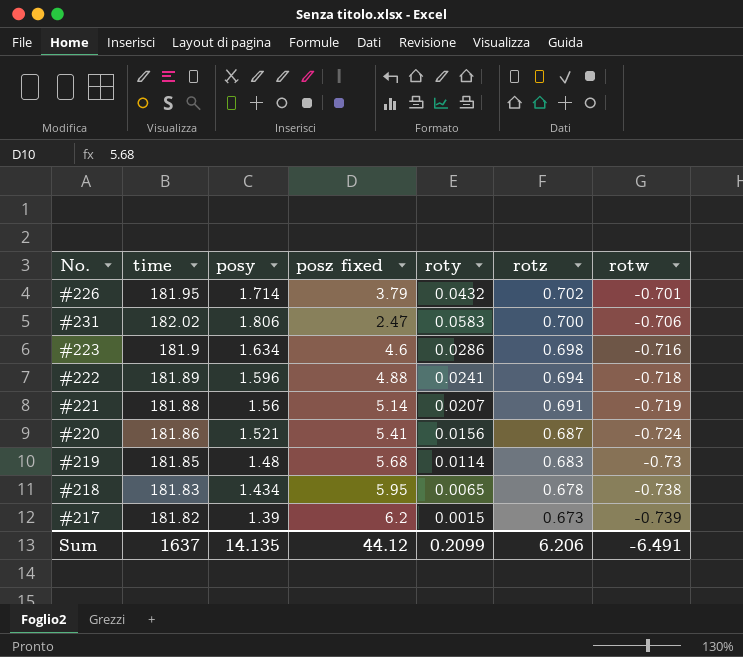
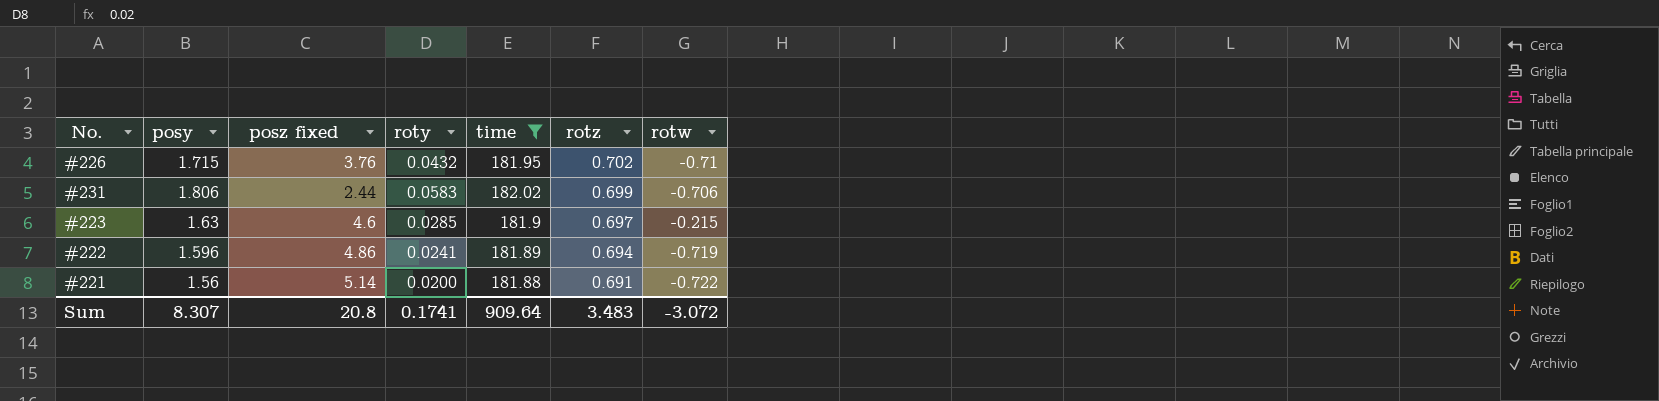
filter: none -> time >= 181.88
column time | position: 2 -> 5
#226 | posy: 1.714 -> 1.715
#226 | posz fixed: 3.79 -> 3.76
#226 | rotw: -0.701 -> -0.71
#231 | posz fixed: 2.47 -> 2.44
#231 | rotz: 0.700 -> 0.699
#223 | posy: 1.634 -> 1.63
#223 | roty: 0.0286 -> 0.0285
#223 | rotz: 0.698 -> 0.697
#223 | rotw: -0.716 -> -0.215
#222 | posz fixed: 4.88 -> 4.86
#222 | rotw: -0.718 -> -0.719
#221 | roty: 0.0207 -> 0.0200
#221 | rotw: -0.719 -> -0.722
Sum | posy: 14.135 -> 8.307
Sum | posz fixed: 44.12 -> 20.8
Sum | roty: 0.2099 -> 0.1741
Sum | time: 1637 -> 909.64
Sum | rotz: 6.206 -> 3.483
Sum | rotw: -6.491 -> -3.072

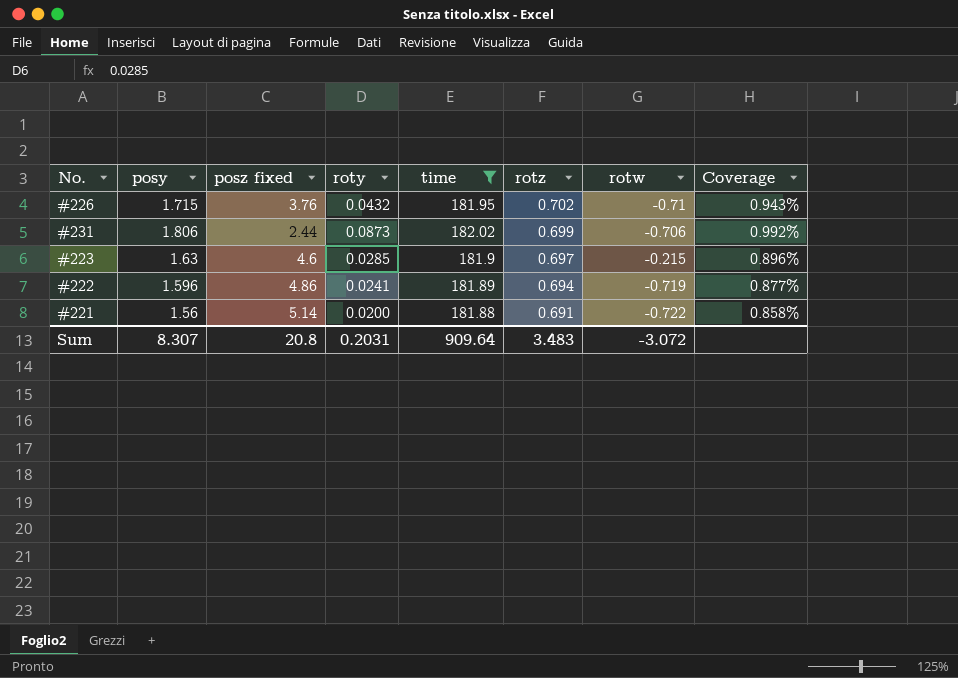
column Coverage | formula: none -> [posy] / [time]
#231 | roty: 0.0583 -> 0.0873
Sum | roty: 0.1741 -> 0.2031

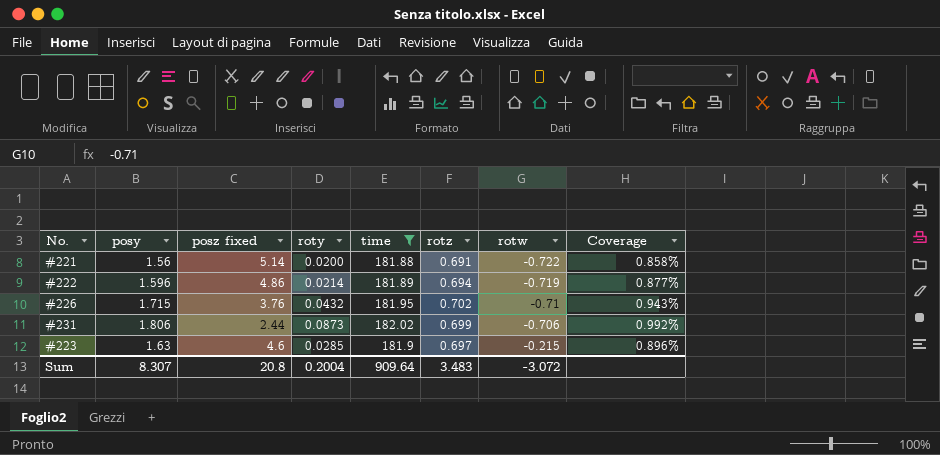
row order: rotz descending -> rotw ascending
#222 | roty: 0.0241 -> 0.0214
Sum | roty: 0.2031 -> 0.2004

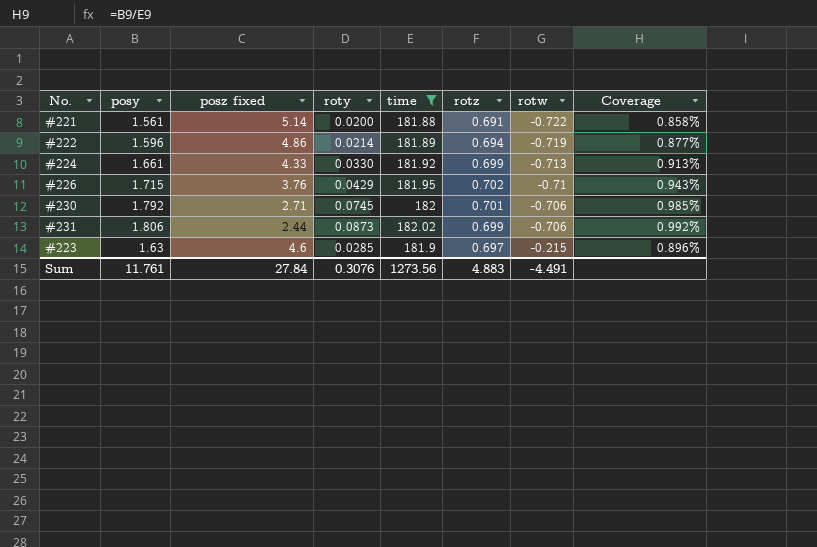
#221 | posy: 1.56 -> 1.561
row #224: none -> 1.661 | 4.33 | 0.0330 | 181.92 | 0.699 | -0.713 | 0.913%
#226 | roty: 0.0432 -> 0.0429
row #230: none -> 1.792 | 2.71 | 0.0745 | 182 | 0.701 | -0.706 | 0.985%
Sum | posy: 8.307 -> 11.761
Sum | posz fixed: 20.8 -> 27.84
Sum | roty: 0.2004 -> 0.3076
Sum | time: 909.64 -> 1273.56
Sum | rotz: 3.483 -> 4.883
Sum | rotw: -3.072 -> -4.491

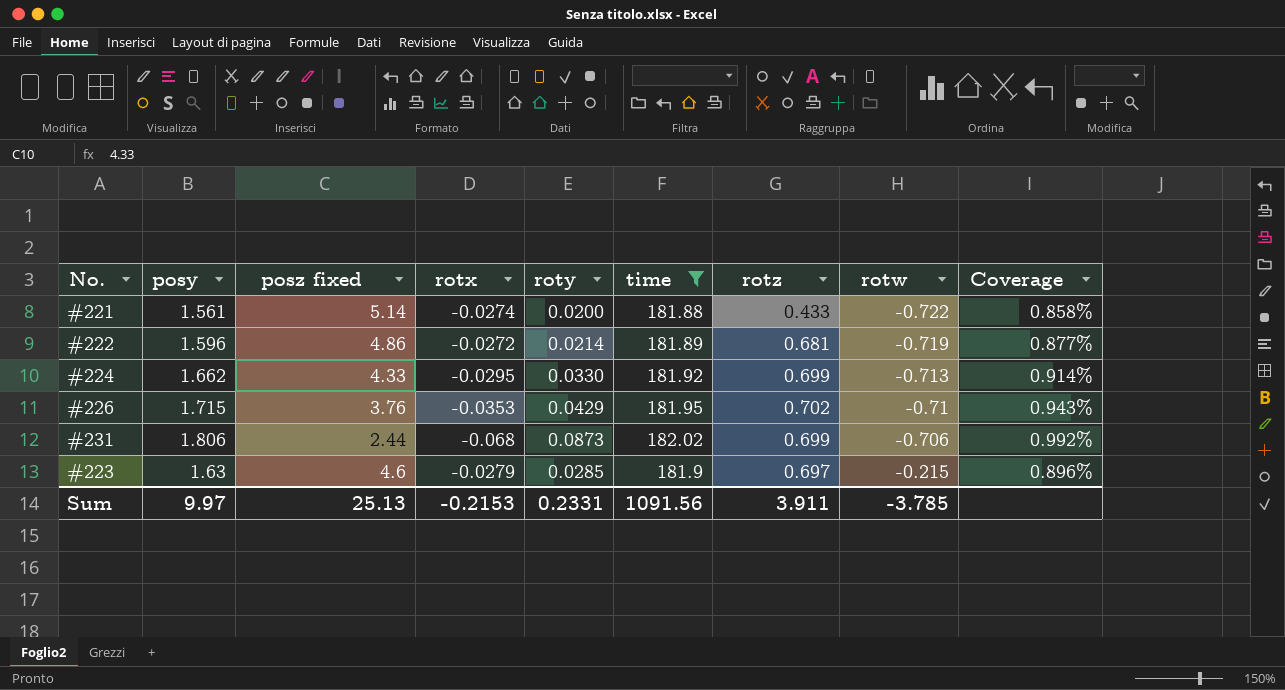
column rotx | position: none -> 4
row #230: 1.792 | 2.71 | 0.0745 | 182 | 0.701 | -0.706 | 0.985% -> none
#221 | rotz: 0.691 -> 0.433
#222 | rotz: 0.694 -> 0.681
#224 | posy: 1.661 -> 1.662
#224 | Coverage: 0.913% -> 0.914%
Sum | posy: 11.761 -> 9.97
Sum | posz fixed: 27.84 -> 25.13
Sum | roty: 0.3076 -> 0.2331
Sum | time: 1273.56 -> 1091.56
Sum | rotz: 4.883 -> 3.911
Sum | rotw: -4.491 -> -3.785

